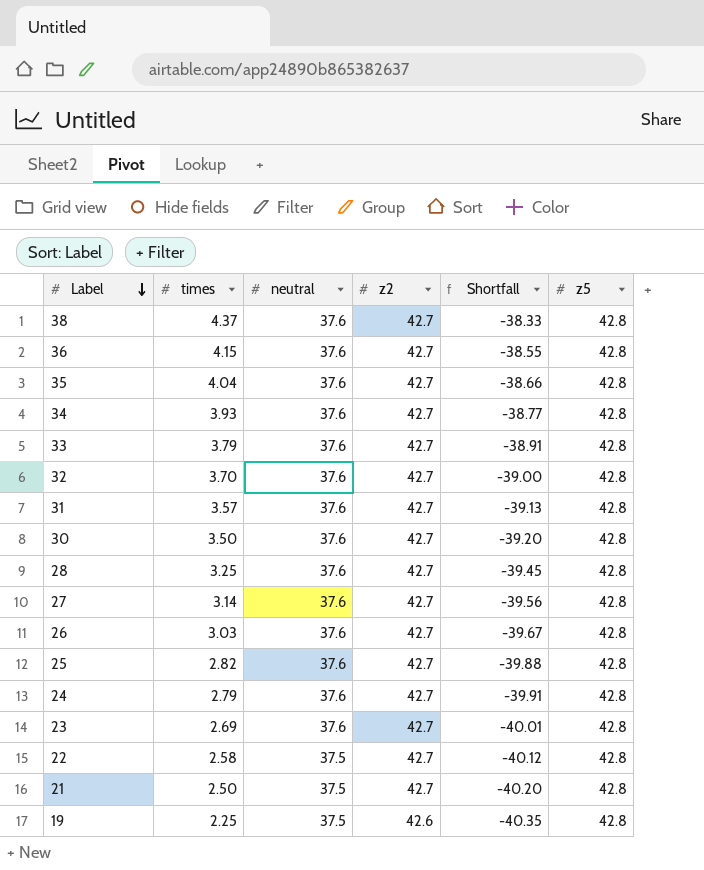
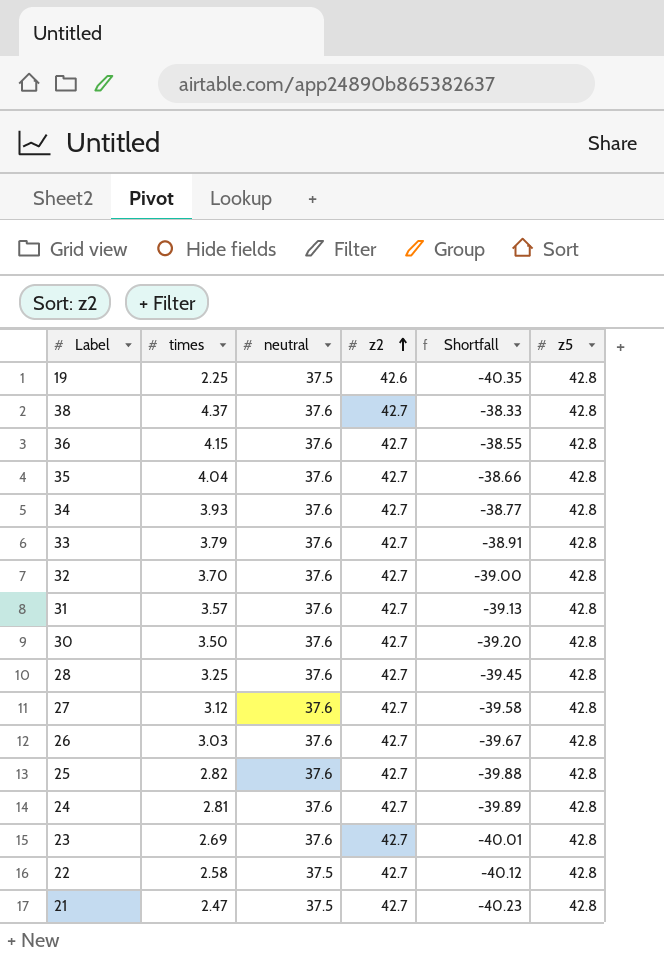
row order: Label descending -> z2 ascending
27 | times: 3.14 -> 3.12
27 | Shortfall: -39.56 -> -39.58
24 | times: 2.79 -> 2.81
24 | Shortfall: -39.91 -> -39.89
21 | times: 2.50 -> 2.47
21 | Shortfall: -40.20 -> -40.23

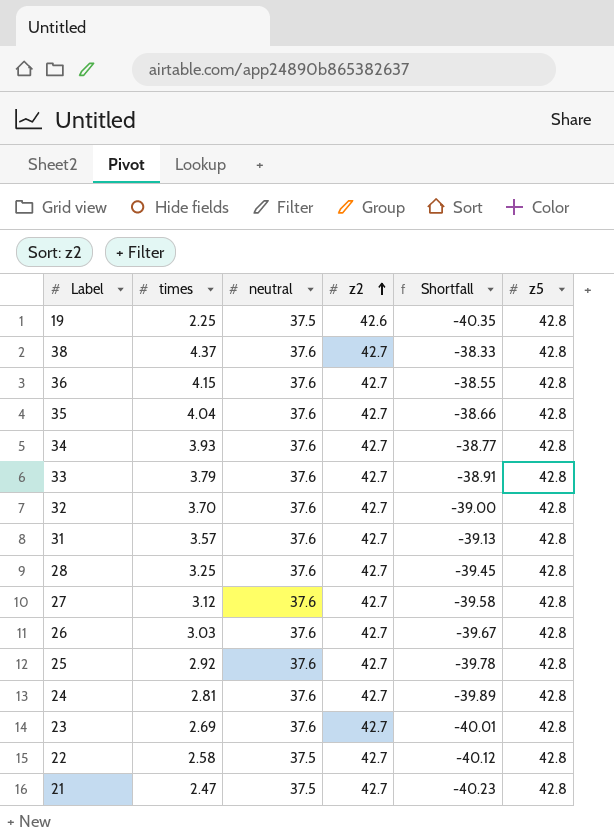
row 30: 3.50 | 37.6 | 42.7 | -39.20 | 42.8 -> none
25 | times: 2.82 -> 2.92
25 | Shortfall: -39.88 -> -39.78

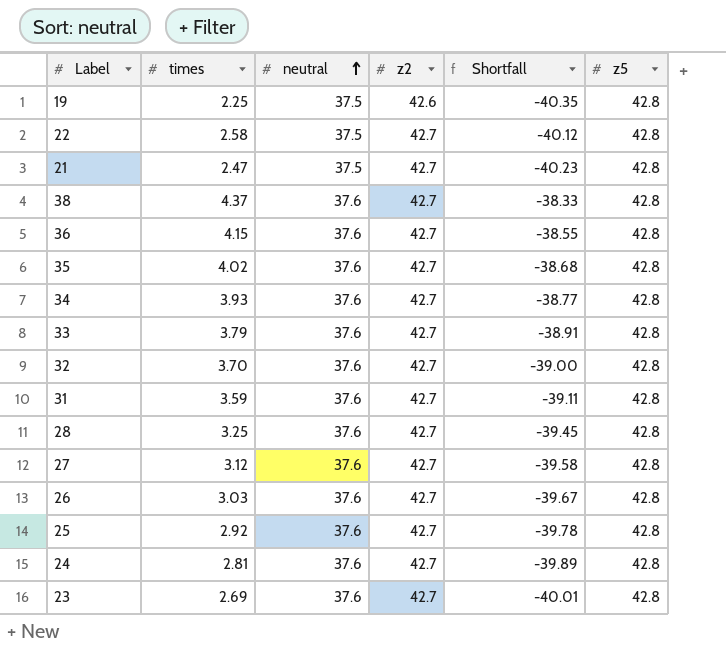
row order: z2 ascending -> neutral ascending
35 | times: 4.04 -> 4.02
35 | Shortfall: -38.66 -> -38.68
31 | times: 3.57 -> 3.59
31 | Shortfall: -39.13 -> -39.11

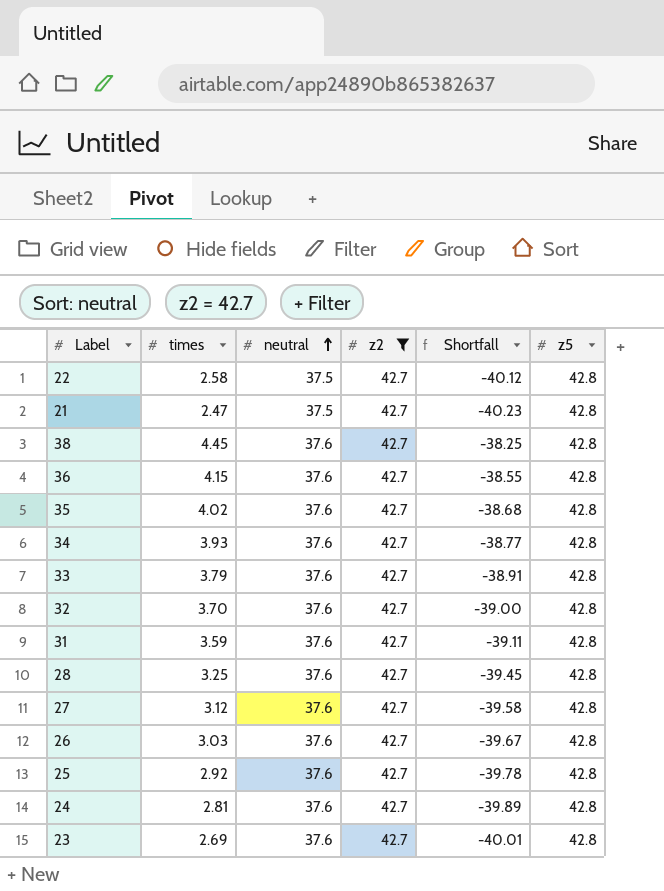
filter: none -> z2 = 42.7
38 | times: 4.37 -> 4.45
38 | Shortfall: -38.33 -> -38.25

